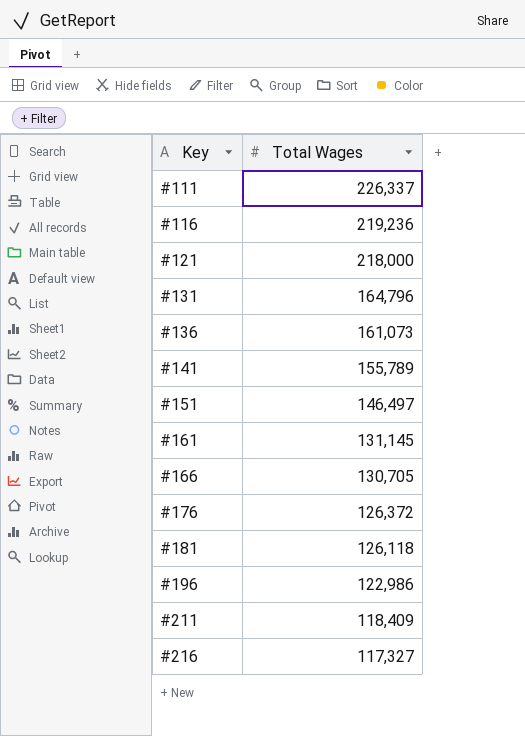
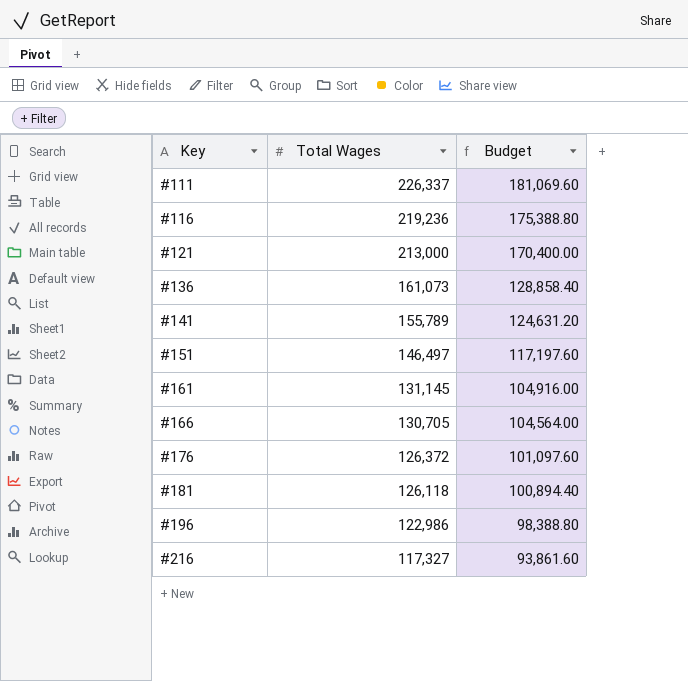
column Budget | formula: none -> [Total Wages] * 0.8
row #131: 164,796 -> none
row #211: 118,409 -> none
#121 | Total Wages: 218,000 -> 213,000

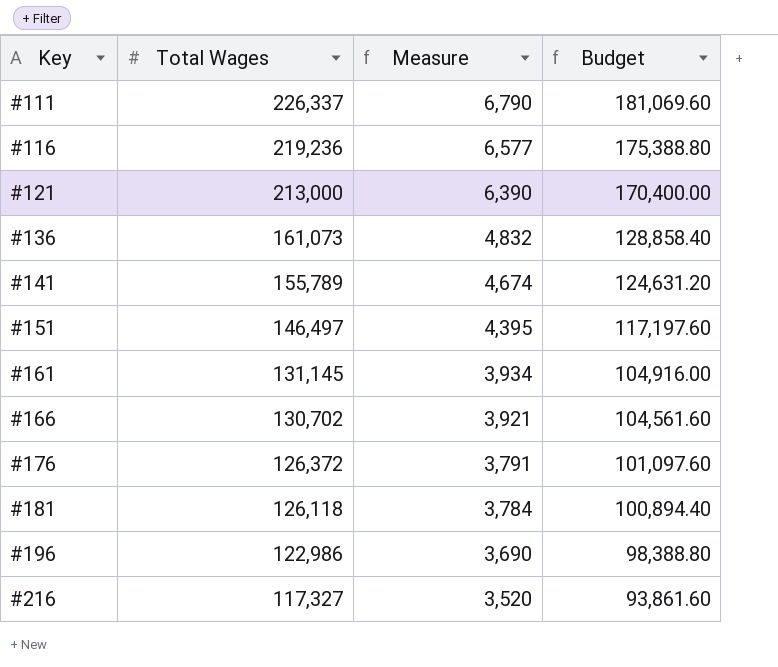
column Measure | formula: none -> [Total Wages] * 0.03
#166 | Total Wages: 130,705 -> 130,702
#166 | Budget: 104,564.00 -> 104,561.60

